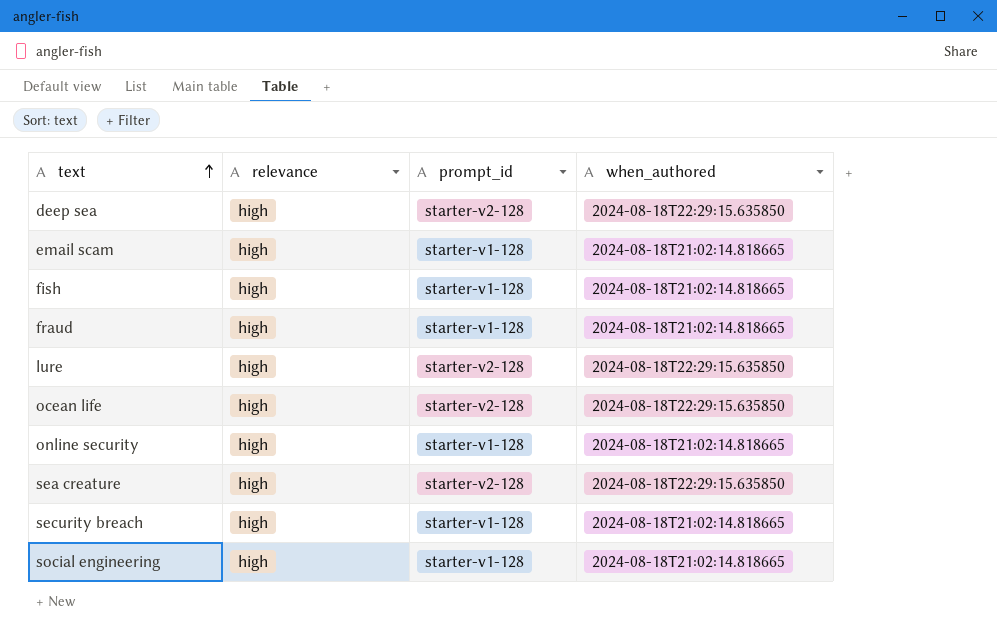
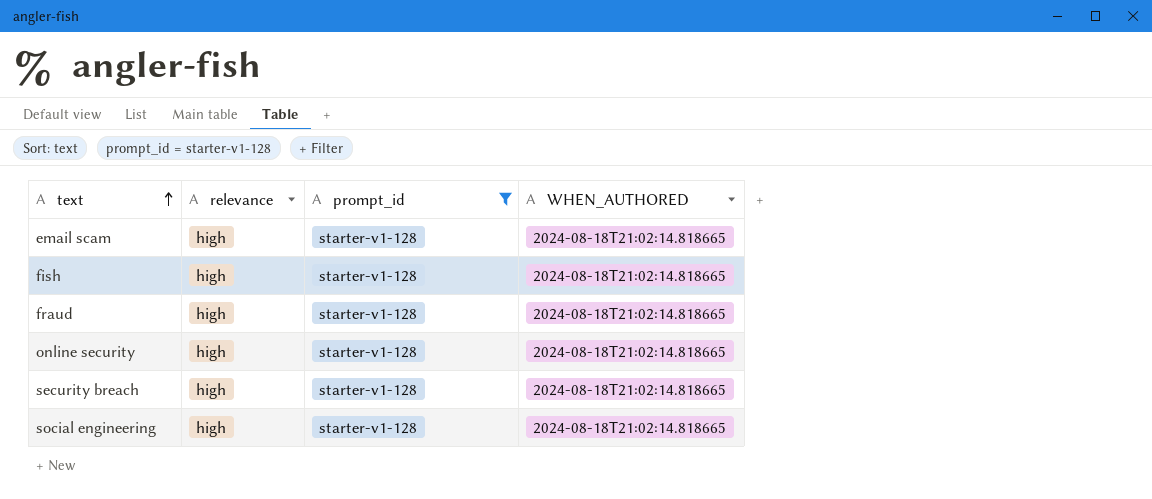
filter: none -> prompt_id = starter-v1-128
column name: when_authored -> WHEN_AUTHORED

